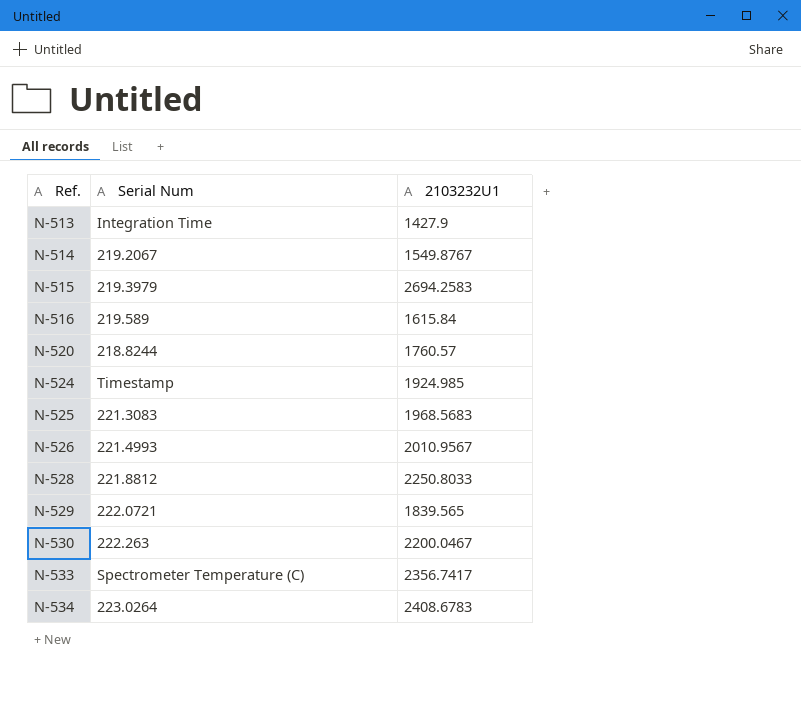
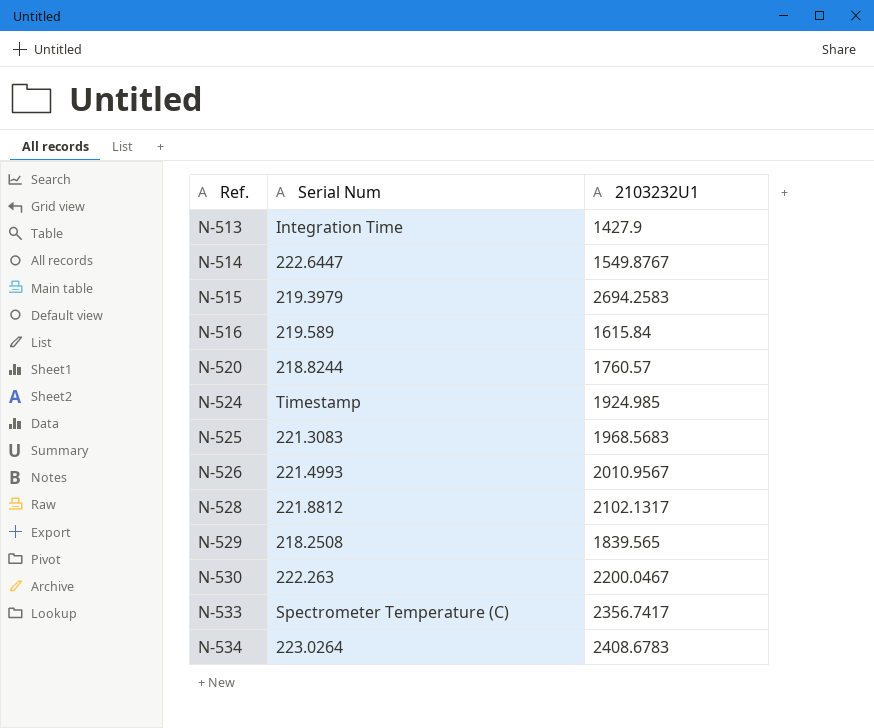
N-514 | Serial Num: 219.2067 -> 222.6447
N-528 | 2103232U1: 2250.8033 -> 2102.1317
N-529 | Serial Num: 222.0721 -> 218.2508

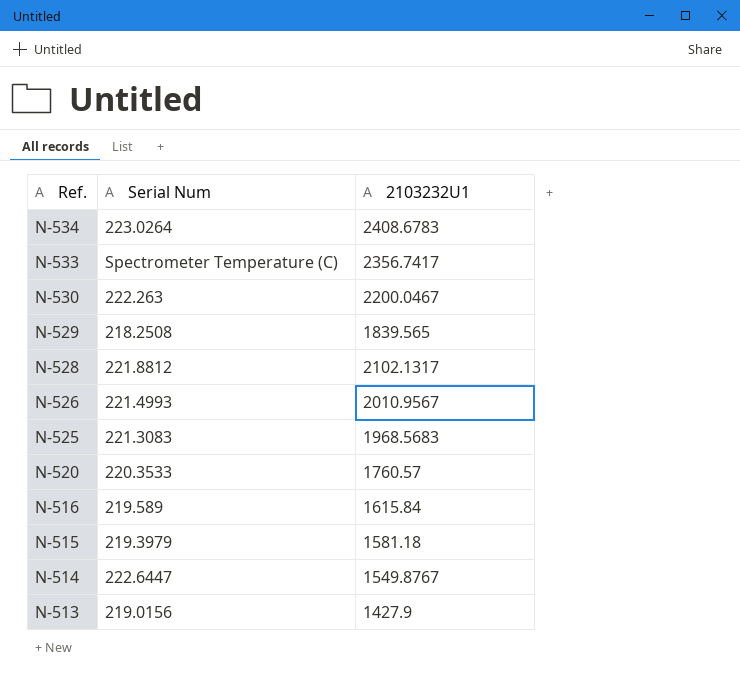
row order: Ref. ascending -> Ref. descending
row N-524: Timestamp | 1924.985 -> none
N-520 | Serial Num: 218.8244 -> 220.3533
N-515 | 2103232U1: 2694.2583 -> 1581.18
N-513 | Serial Num: Integration Time -> 219.0156

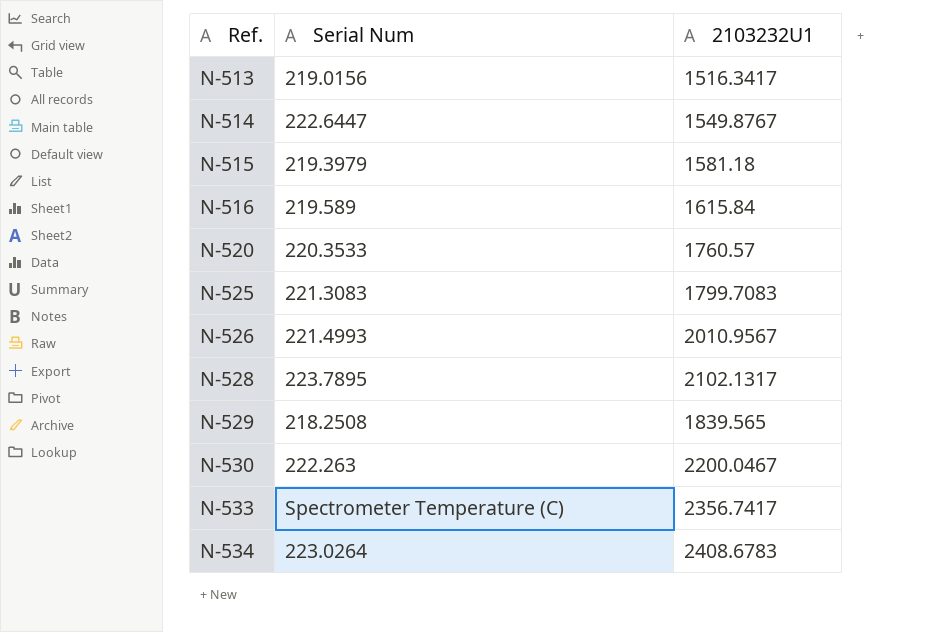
row order: Ref. descending -> Ref. ascending
N-513 | 2103232U1: 1427.9 -> 1516.3417
N-525 | 2103232U1: 1968.5683 -> 1799.7083
N-528 | Serial Num: 221.8812 -> 223.7895

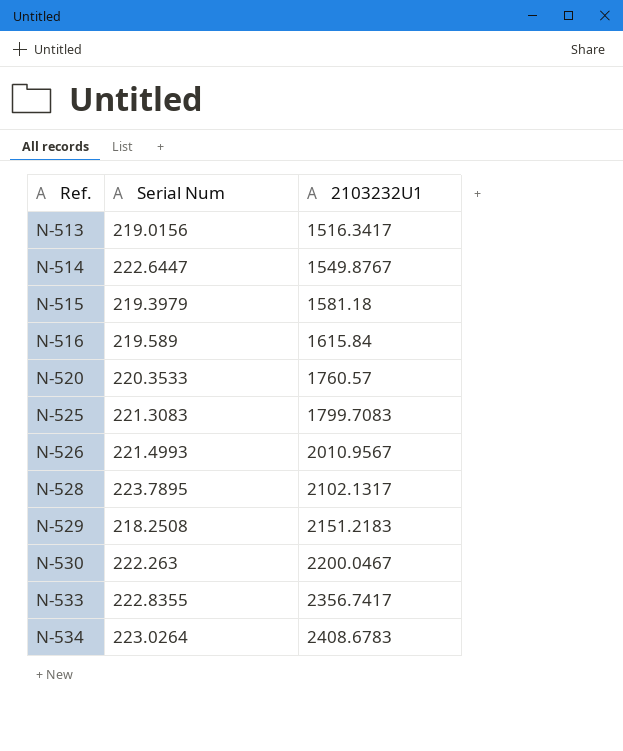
N-529 | 2103232U1: 1839.565 -> 2151.2183
N-533 | Serial Num: Spectrometer Temperature (C) -> 222.8355

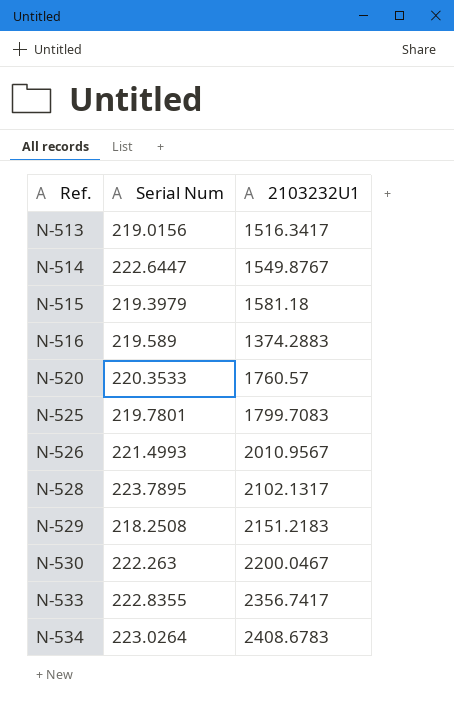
N-516 | 2103232U1: 1615.84 -> 1374.2883
N-525 | Serial Num: 221.3083 -> 219.7801

